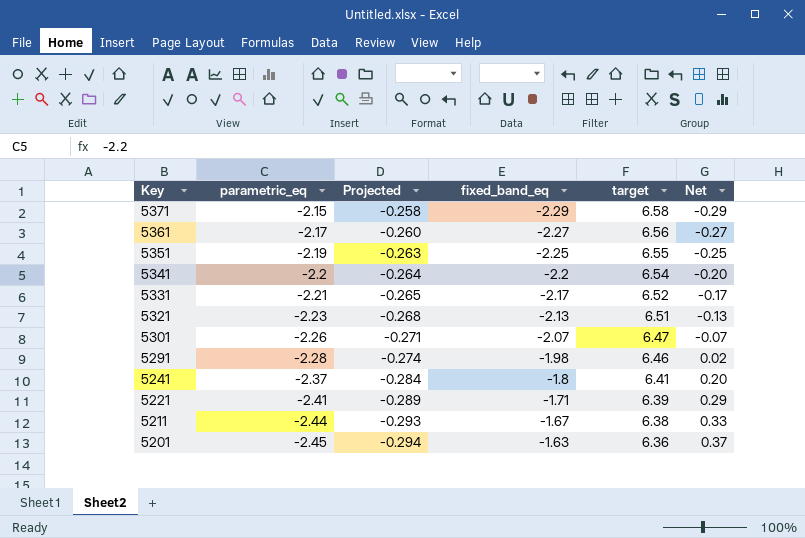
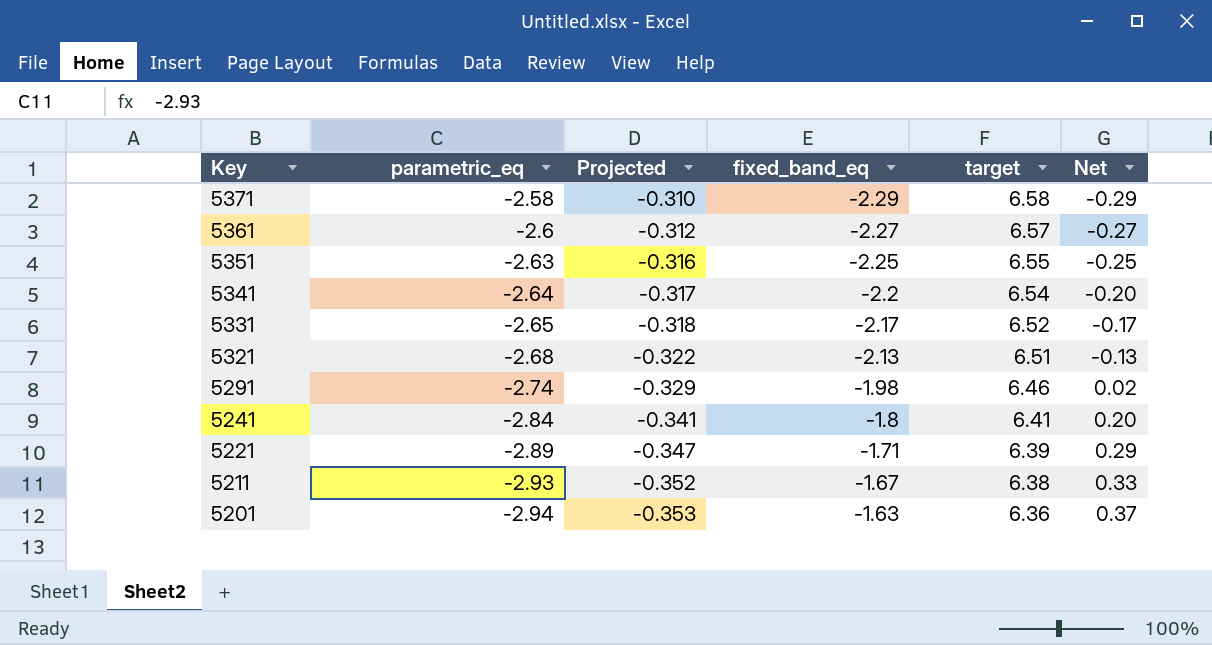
row 5301: -2.26 | -0.271 | -2.07 | 6.47 | -0.07 -> none
5371 | parametric_eq: -2.15 -> -2.58
5371 | Projected: -0.258 -> -0.310
5361 | parametric_eq: -2.17 -> -2.6
5361 | Projected: -0.260 -> -0.312
5361 | target: 6.56 -> 6.57
5351 | parametric_eq: -2.19 -> -2.63
5351 | Projected: -0.263 -> -0.316
5341 | parametric_eq: -2.2 -> -2.64
5341 | Projected: -0.264 -> -0.317
5331 | parametric_eq: -2.21 -> -2.65
5331 | Projected: -0.265 -> -0.318
5321 | parametric_eq: -2.23 -> -2.68
5321 | Projected: -0.268 -> -0.322
5291 | parametric_eq: -2.28 -> -2.74
5291 | Projected: -0.274 -> -0.329
5241 | parametric_eq: -2.37 -> -2.84
5241 | Projected: -0.284 -> -0.341
5221 | parametric_eq: -2.41 -> -2.89
5221 | Projected: -0.289 -> -0.347
5211 | parametric_eq: -2.44 -> -2.93
5211 | Projected: -0.293 -> -0.352
5201 | parametric_eq: -2.45 -> -2.94
5201 | Projected: -0.294 -> -0.353

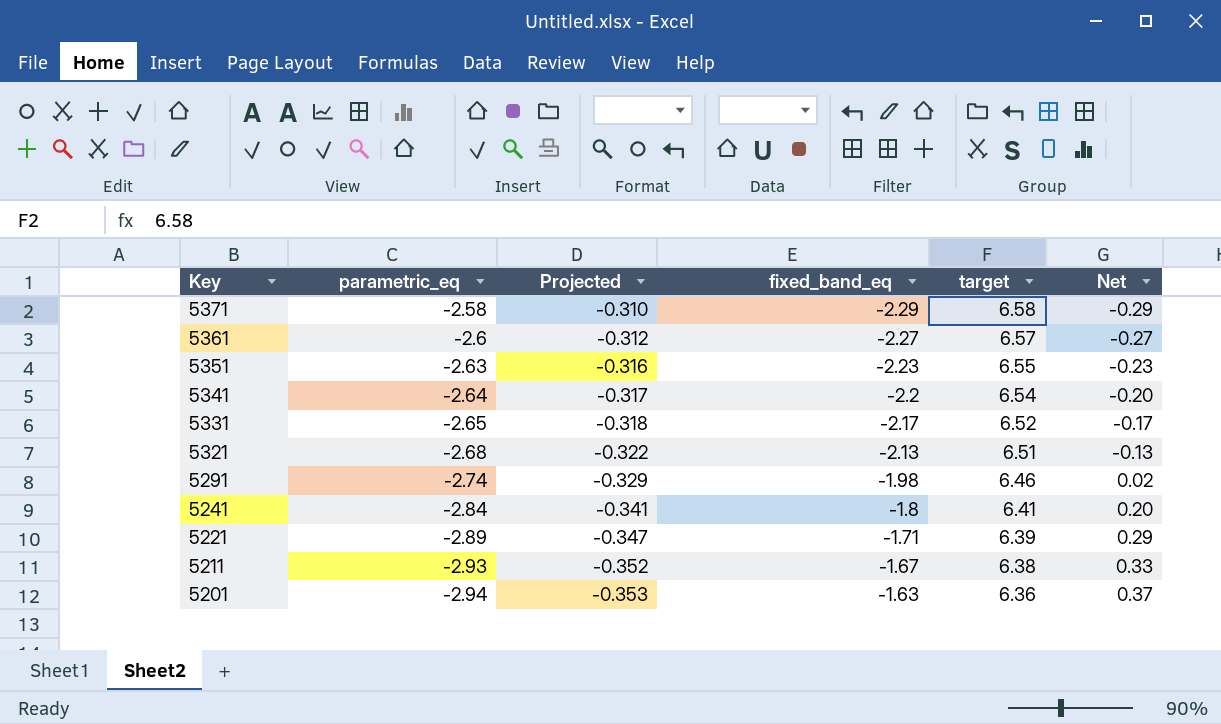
5351 | fixed_band_eq: -2.25 -> -2.23
5351 | Net: -0.25 -> -0.23

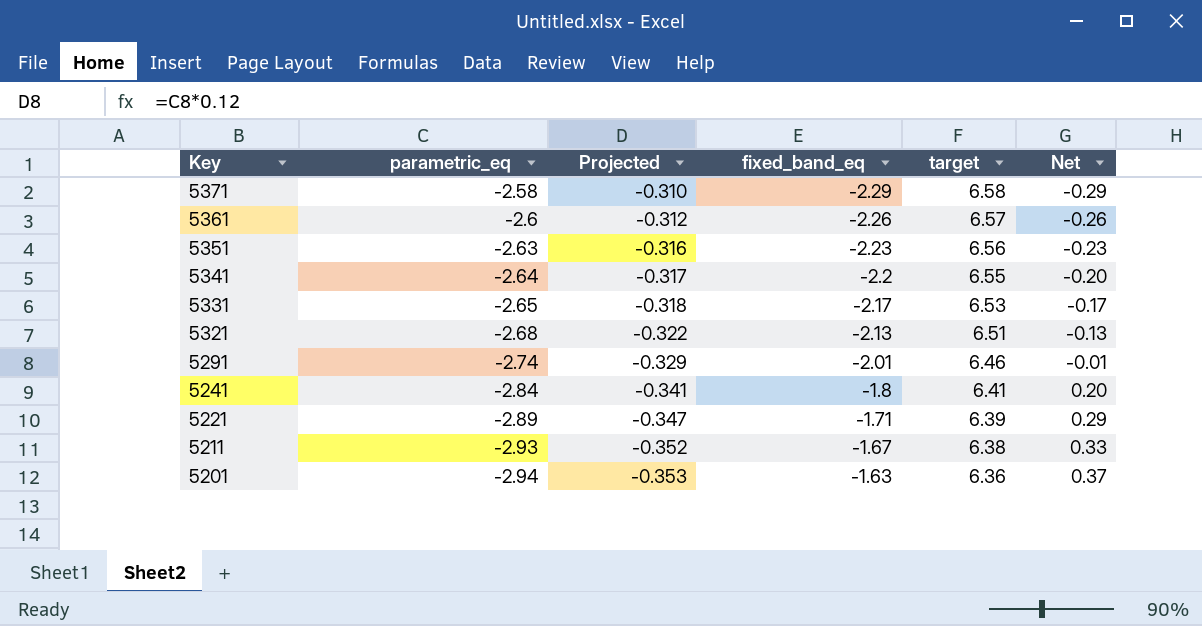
5361 | fixed_band_eq: -2.27 -> -2.26
5361 | Net: -0.27 -> -0.26
5351 | target: 6.55 -> 6.56
5341 | target: 6.54 -> 6.55
5331 | target: 6.52 -> 6.53
5291 | fixed_band_eq: -1.98 -> -2.01
5291 | Net: 0.02 -> -0.01

